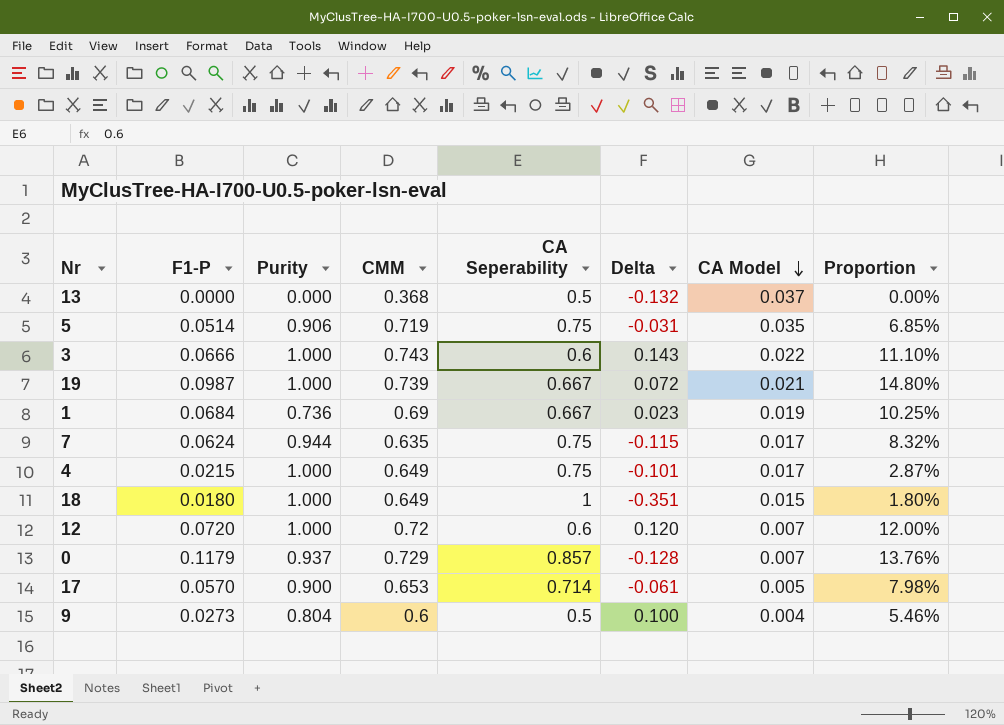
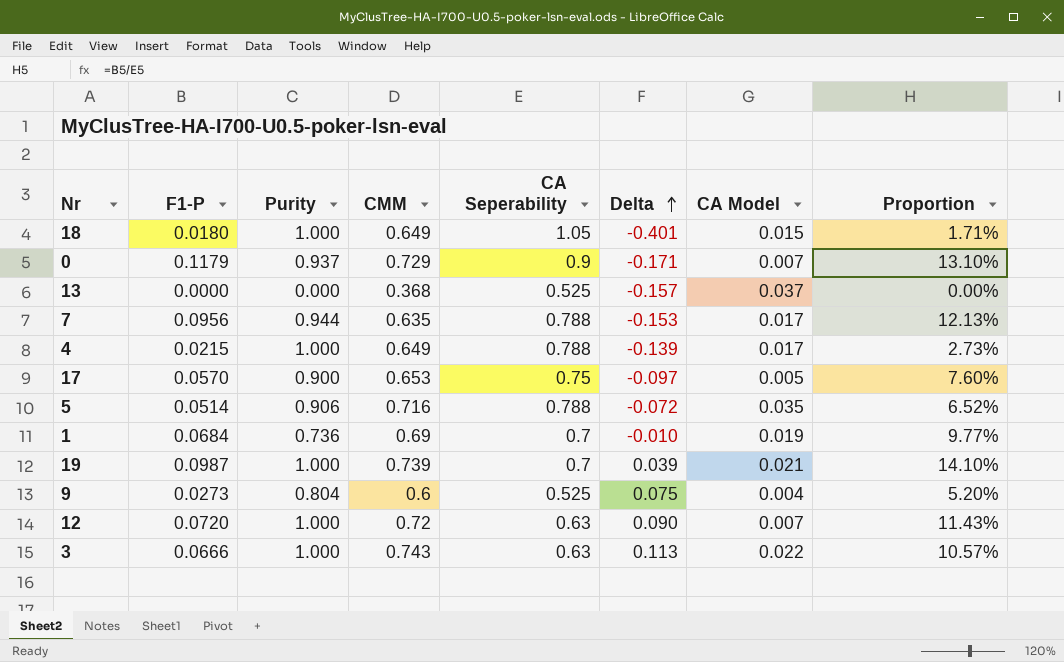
row order: CA Model descending -> Delta ascending
18 | CA Seperability: 1 -> 1.05
18 | Delta: -0.351 -> -0.401
18 | Proportion: 1.80% -> 1.71%
0 | CA Seperability: 0.857 -> 0.9
0 | Delta: -0.128 -> -0.171
0 | Proportion: 13.76% -> 13.10%
13 | CA Seperability: 0.5 -> 0.525
13 | Delta: -0.132 -> -0.157
7 | F1-P: 0.0624 -> 0.0956
7 | CA Seperability: 0.75 -> 0.788
7 | Delta: -0.115 -> -0.153
7 | Proportion: 8.32% -> 12.13%
4 | CA Seperability: 0.75 -> 0.788
4 | Delta: -0.101 -> -0.139
4 | Proportion: 2.87% -> 2.73%
17 | CA Seperability: 0.714 -> 0.75
17 | Delta: -0.061 -> -0.097
17 | Proportion: 7.98% -> 7.60%
5 | CMM: 0.719 -> 0.716
5 | CA Seperability: 0.75 -> 0.788
5 | Delta: -0.031 -> -0.072
5 | Proportion: 6.85% -> 6.52%
1 | CA Seperability: 0.667 -> 0.7
1 | Delta: 0.023 -> -0.010
1 | Proportion: 10.25% -> 9.77%
19 | CA Seperability: 0.667 -> 0.7
19 | Delta: 0.072 -> 0.039
19 | Proportion: 14.80% -> 14.10%
9 | CA Seperability: 0.5 -> 0.525
9 | Delta: 0.100 -> 0.075
9 | Proportion: 5.46% -> 5.20%
12 | CA Seperability: 0.6 -> 0.63
12 | Delta: 0.120 -> 0.090
12 | Proportion: 12.00% -> 11.43%
3 | CA Seperability: 0.6 -> 0.63
3 | Delta: 0.143 -> 0.113
3 | Proportion: 11.10% -> 10.57%

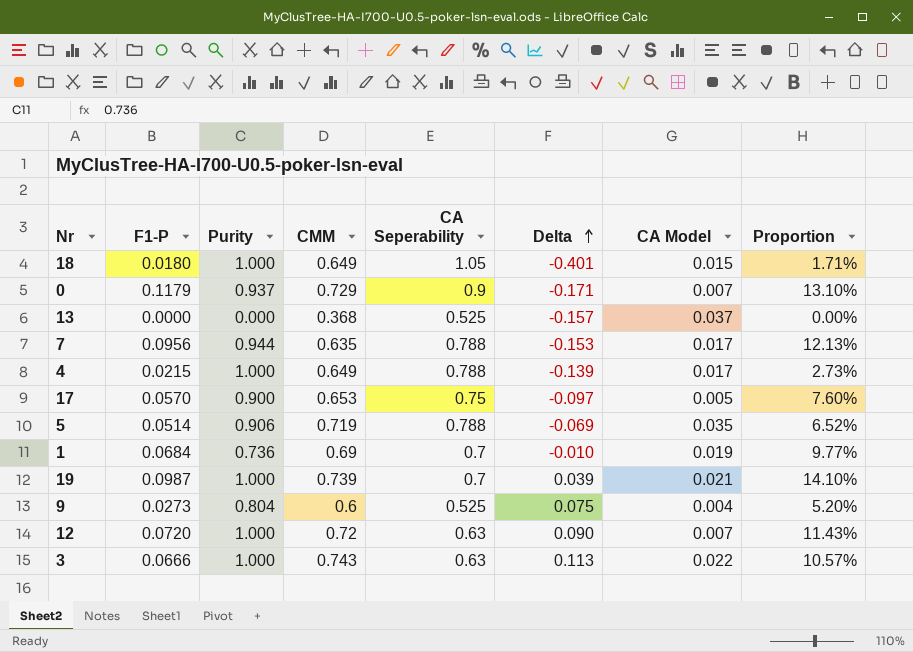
5 | CMM: 0.716 -> 0.719
5 | Delta: -0.072 -> -0.069

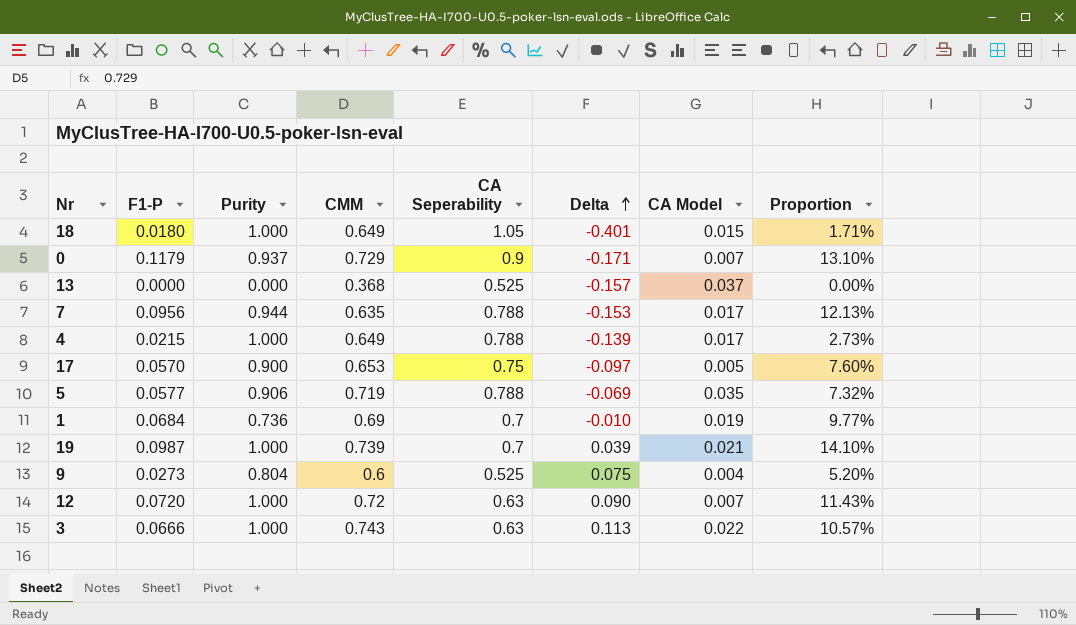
5 | F1-P: 0.0514 -> 0.0577
5 | Proportion: 6.52% -> 7.32%

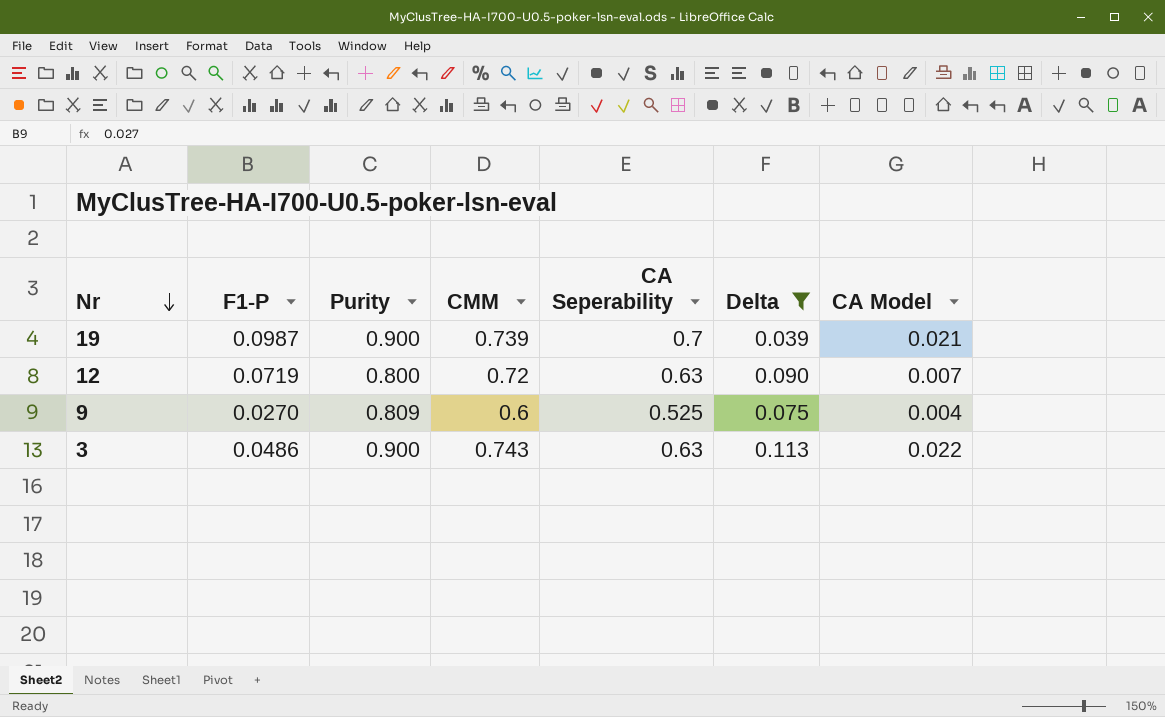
filter: none -> Delta >= 0.039
row order: Delta ascending -> Nr descending
column Proportion | formula: [F1-P] / [CA Seperability] -> none
19 | Purity: 1.000 -> 0.900
12 | F1-P: 0.0720 -> 0.0719
12 | Purity: 1.000 -> 0.800
9 | F1-P: 0.0273 -> 0.0270
9 | Purity: 0.804 -> 0.809
3 | F1-P: 0.0666 -> 0.0486
3 | Purity: 1.000 -> 0.900

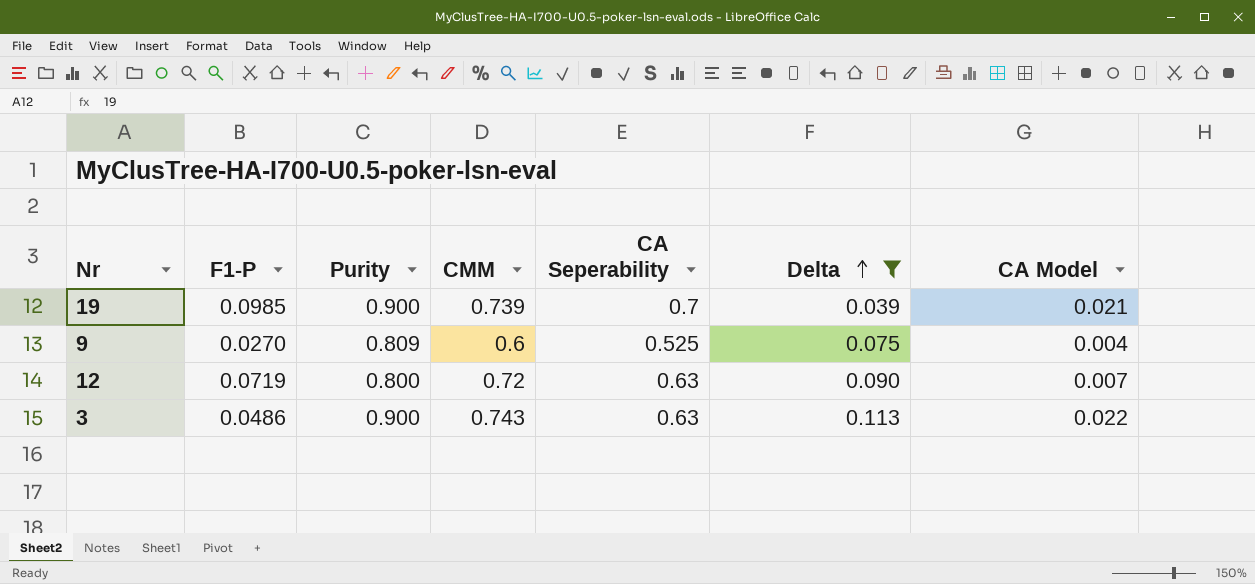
row order: Nr descending -> Delta ascending
19 | F1-P: 0.0987 -> 0.0985

